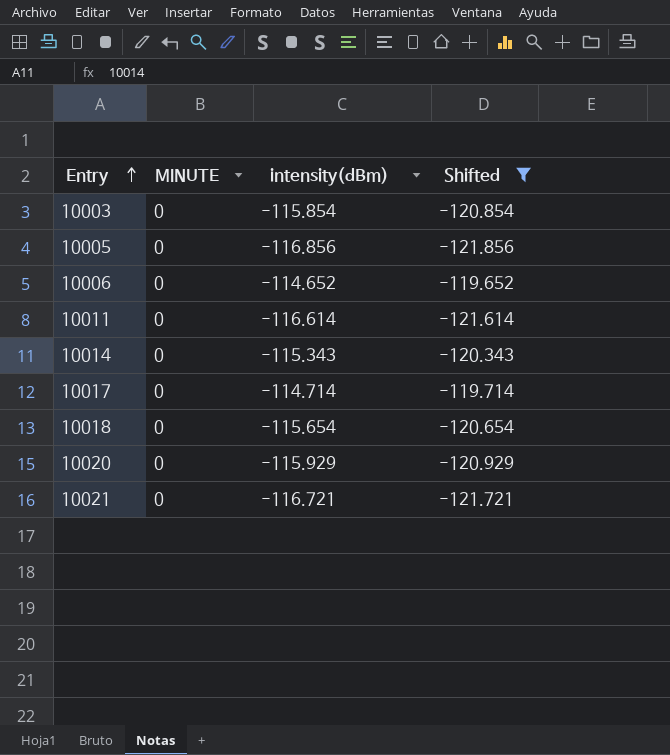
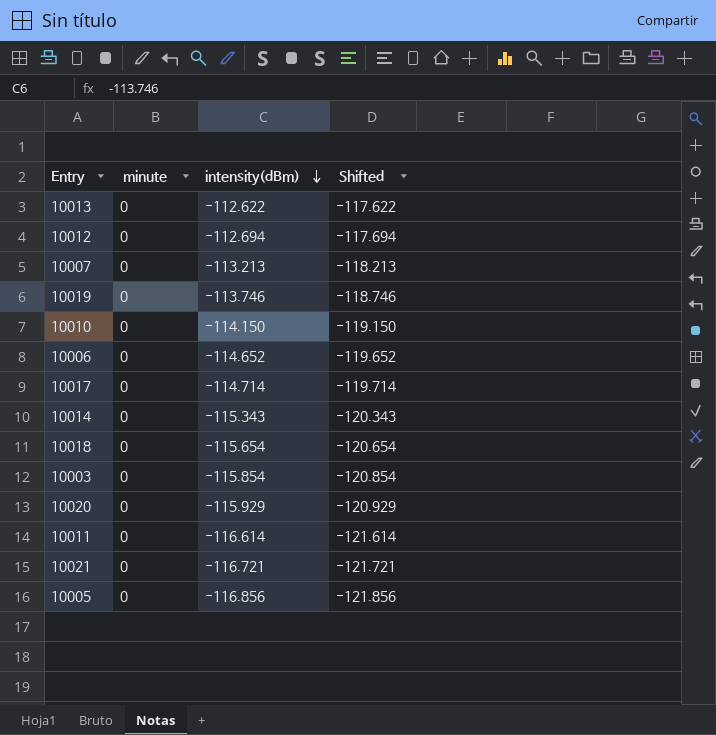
filter: Shifted <= -119.652 -> none
row order: Entry ascending -> intensity(dBm) descending
column name: MINUTE -> minute

